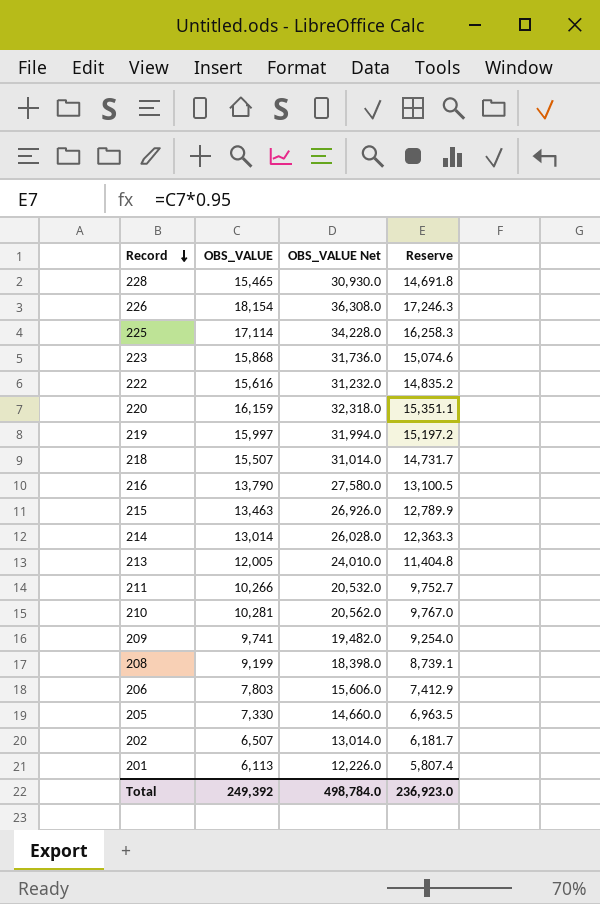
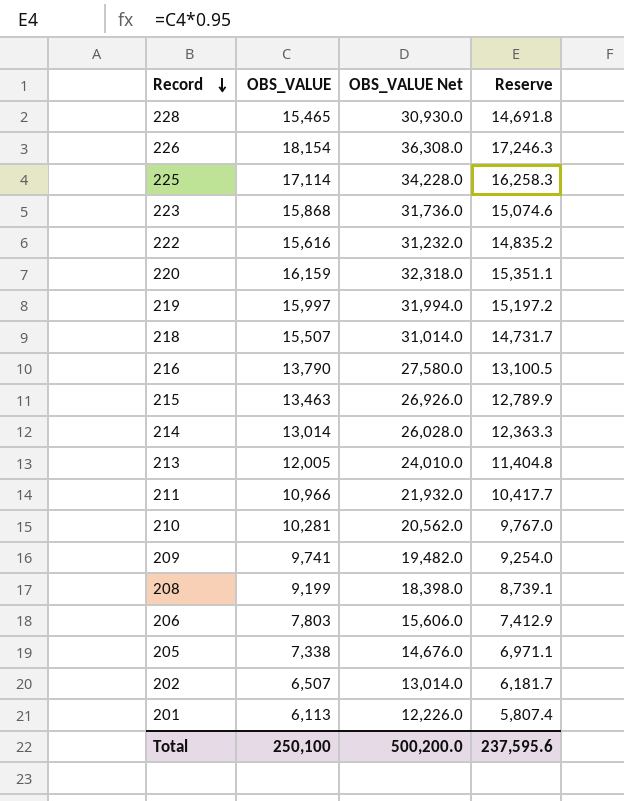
211 | OBS_VALUE: 10,266 -> 10,966
211 | OBS_VALUE Net: 20,532.0 -> 21,932.0
211 | Reserve: 9,752.7 -> 10,417.7
205 | OBS_VALUE: 7,330 -> 7,338
205 | OBS_VALUE Net: 14,660.0 -> 14,676.0
205 | Reserve: 6,963.5 -> 6,971.1
Total | OBS_VALUE: 249,392 -> 250,100
Total | OBS_VALUE Net: 498,784.0 -> 500,200.0
Total | Reserve: 236,923.0 -> 237,595.6

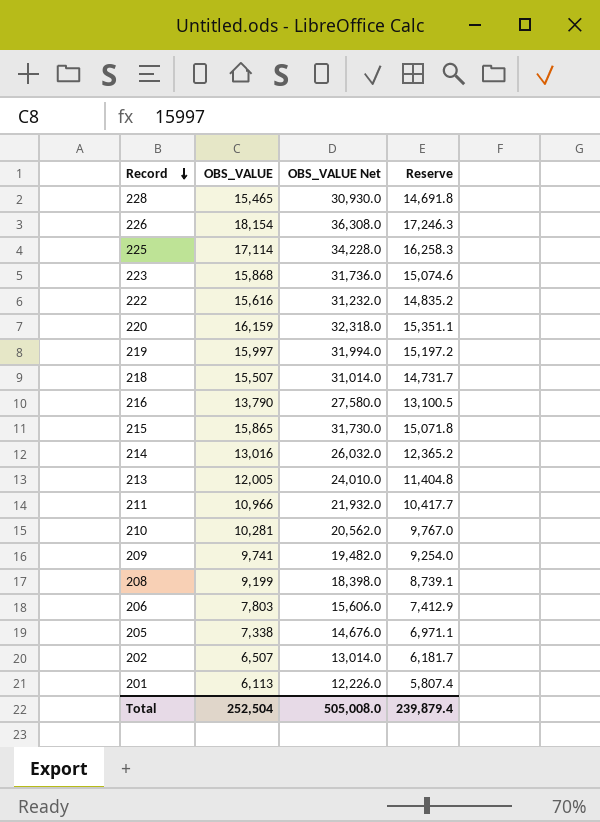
215 | OBS_VALUE: 13,463 -> 15,865
215 | OBS_VALUE Net: 26,926.0 -> 31,730.0
215 | Reserve: 12,789.9 -> 15,071.8
214 | OBS_VALUE: 13,014 -> 13,016
214 | OBS_VALUE Net: 26,028.0 -> 26,032.0
214 | Reserve: 12,363.3 -> 12,365.2
Total | OBS_VALUE: 250,100 -> 252,504
Total | OBS_VALUE Net: 500,200.0 -> 505,008.0
Total | Reserve: 237,595.6 -> 239,879.4

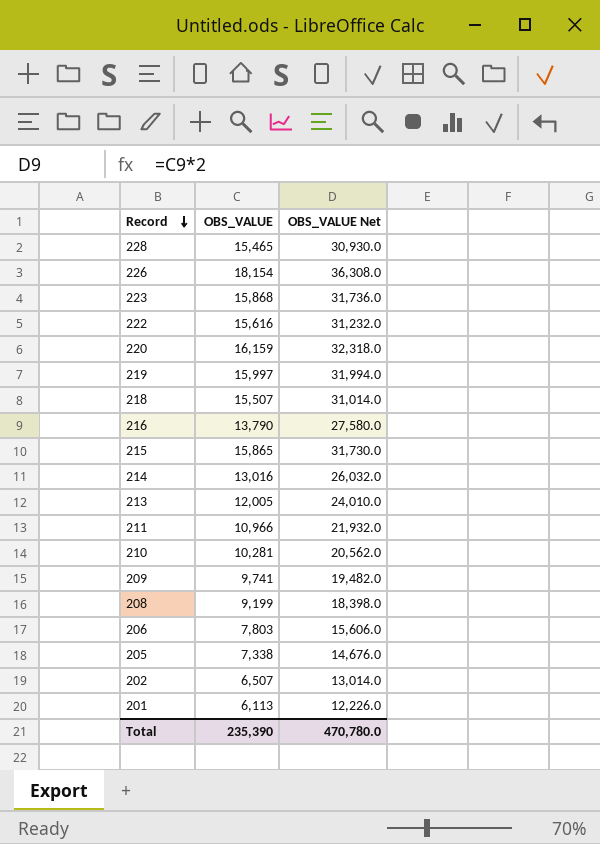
column Reserve | formula: [OBS_VALUE] * 0.95 -> none
row 225: 17,114 | 34,228.0 | 16,258.3 -> none
Total | OBS_VALUE: 252,504 -> 235,390
Total | OBS_VALUE Net: 505,008.0 -> 470,780.0

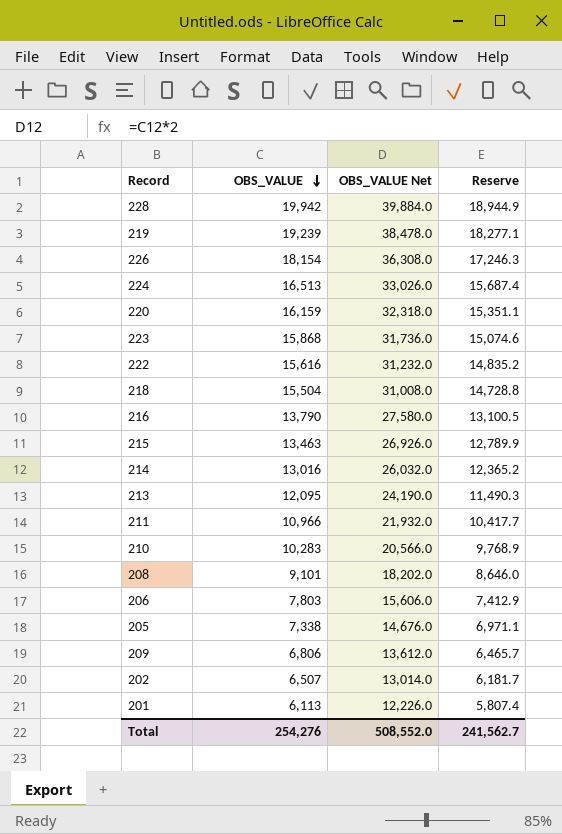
row order: Record descending -> OBS_VALUE descending
column Reserve | formula: none -> [OBS_VALUE] * 0.95
228 | OBS_VALUE: 15,465 -> 19,942
228 | OBS_VALUE Net: 30,930.0 -> 39,884.0
219 | OBS_VALUE: 15,997 -> 19,239
219 | OBS_VALUE Net: 31,994.0 -> 38,478.0
row 224: none -> 16,513 | 33,026.0 | 15,687.4
218 | OBS_VALUE: 15,507 -> 15,504
218 | OBS_VALUE Net: 31,014.0 -> 31,008.0
215 | OBS_VALUE: 15,865 -> 13,463
215 | OBS_VALUE Net: 31,730.0 -> 26,926.0
213 | OBS_VALUE: 12,005 -> 12,095
213 | OBS_VALUE Net: 24,010.0 -> 24,190.0
210 | OBS_VALUE: 10,281 -> 10,283
210 | OBS_VALUE Net: 20,562.0 -> 20,566.0
208 | OBS_VALUE: 9,199 -> 9,101
208 | OBS_VALUE Net: 18,398.0 -> 18,202.0
209 | OBS_VALUE: 9,741 -> 6,806
209 | OBS_VALUE Net: 19,482.0 -> 13,612.0
Total | OBS_VALUE: 235,390 -> 254,276
Total | OBS_VALUE Net: 470,780.0 -> 508,552.0

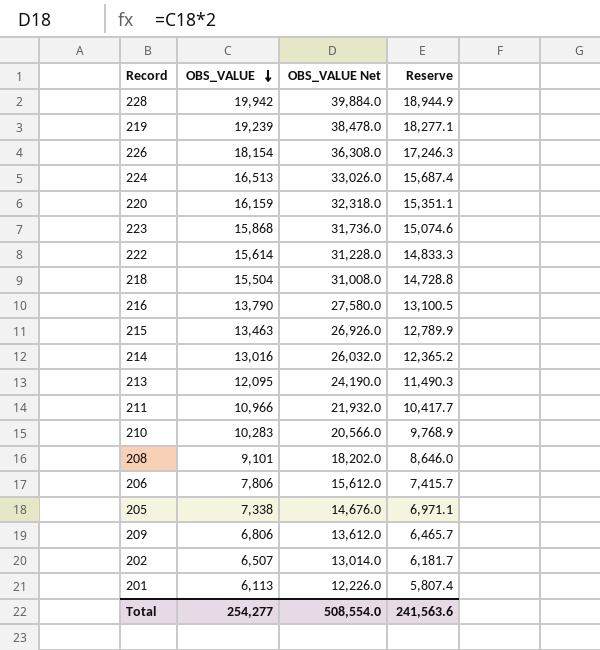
222 | OBS_VALUE: 15,616 -> 15,614
222 | OBS_VALUE Net: 31,232.0 -> 31,228.0
222 | Reserve: 14,835.2 -> 14,833.3
206 | OBS_VALUE: 7,803 -> 7,806
206 | OBS_VALUE Net: 15,606.0 -> 15,612.0
206 | Reserve: 7,412.9 -> 7,415.7
Total | OBS_VALUE: 254,276 -> 254,277
Total | OBS_VALUE Net: 508,552.0 -> 508,554.0
Total | Reserve: 241,562.7 -> 241,563.6

